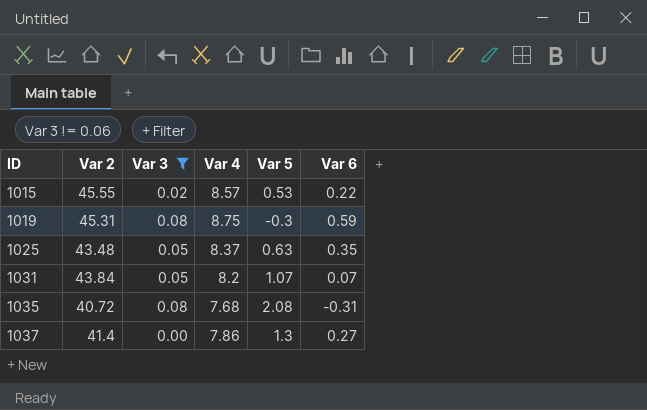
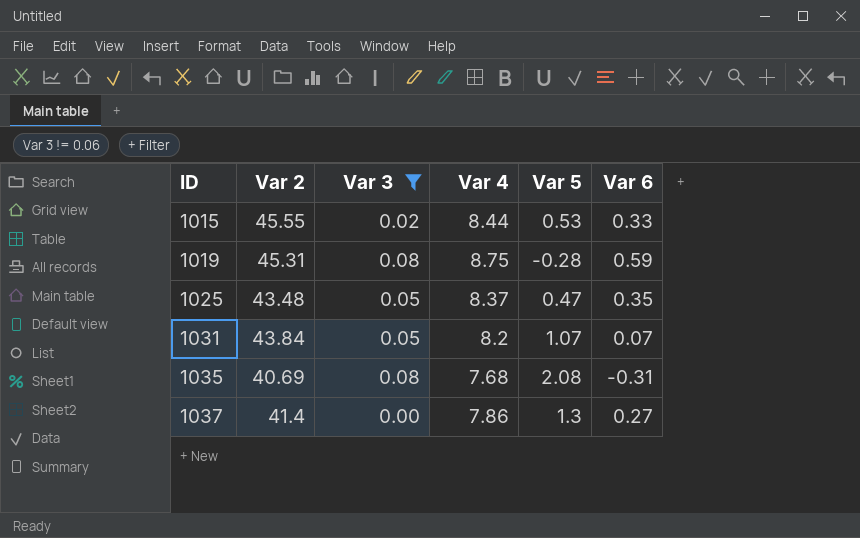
1015 | Var 4: 8.57 -> 8.44
1015 | Var 6: 0.22 -> 0.33
1019 | Var 5: -0.3 -> -0.28
1025 | Var 5: 0.63 -> 0.47
1035 | Var 2: 40.72 -> 40.69

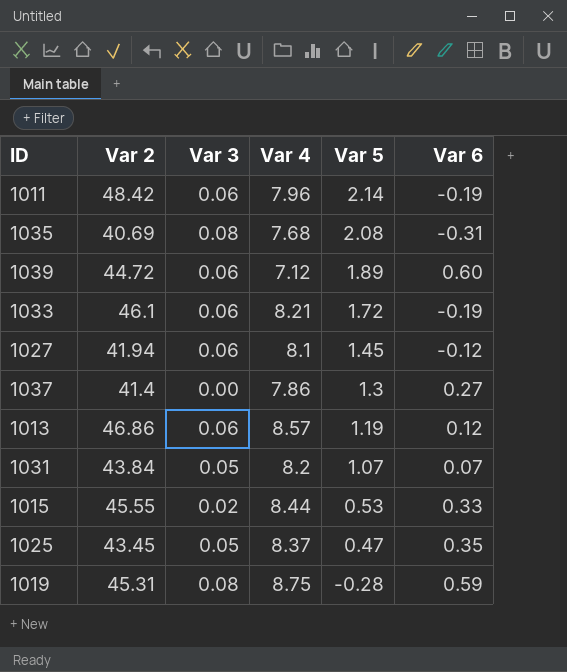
filter: Var 3 != 0.06 -> none
row order: ID ascending -> Var 5 descending
1025 | Var 2: 43.48 -> 43.45

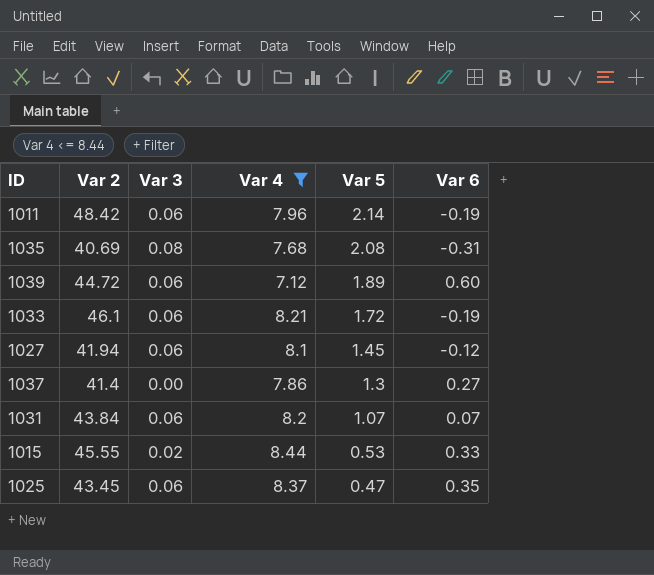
filter: none -> Var 4 <= 8.44
1031 | Var 3: 0.05 -> 0.06
1025 | Var 3: 0.05 -> 0.06

